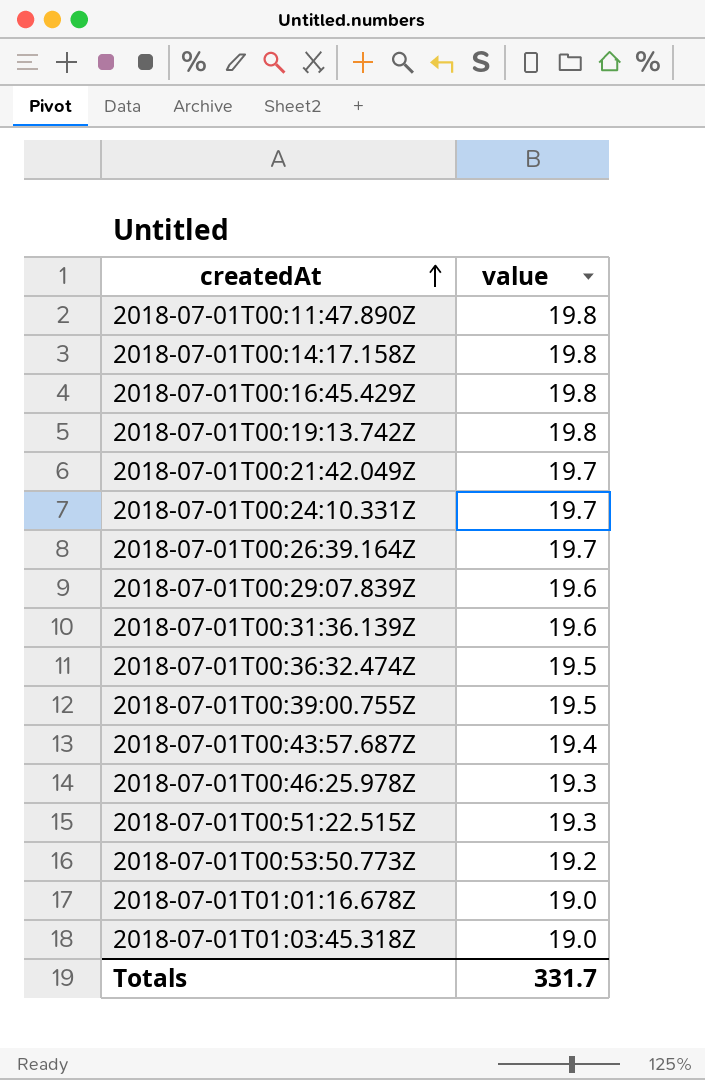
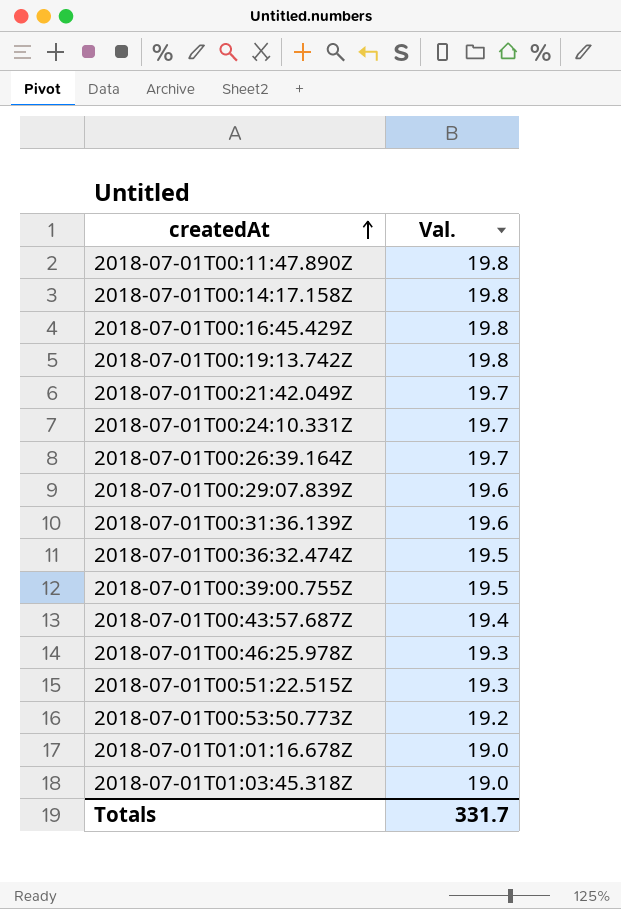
column name: value -> Val.

